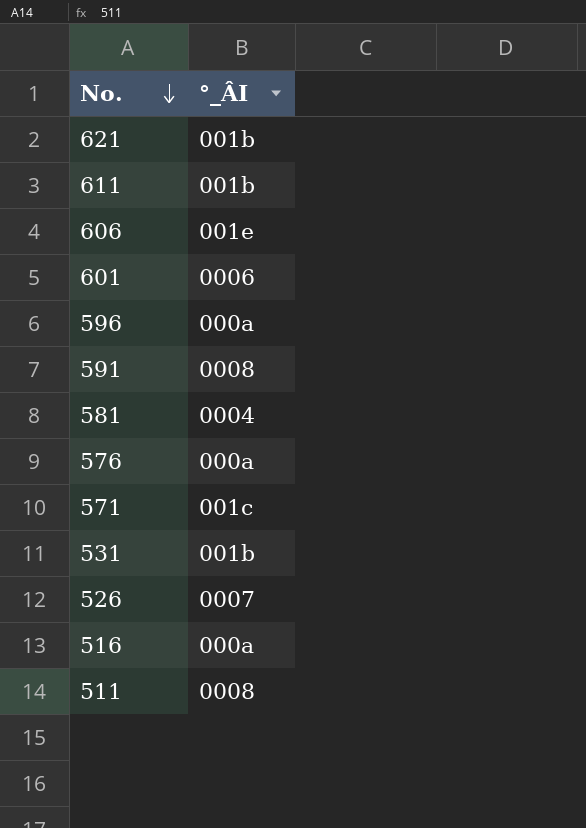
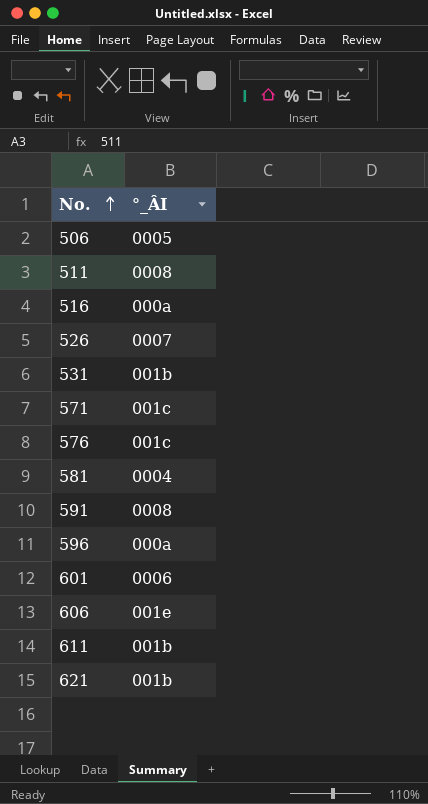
row order: No. descending -> No. ascending
row 506: none -> 0005
576 | °_ÂI: 000a -> 001c

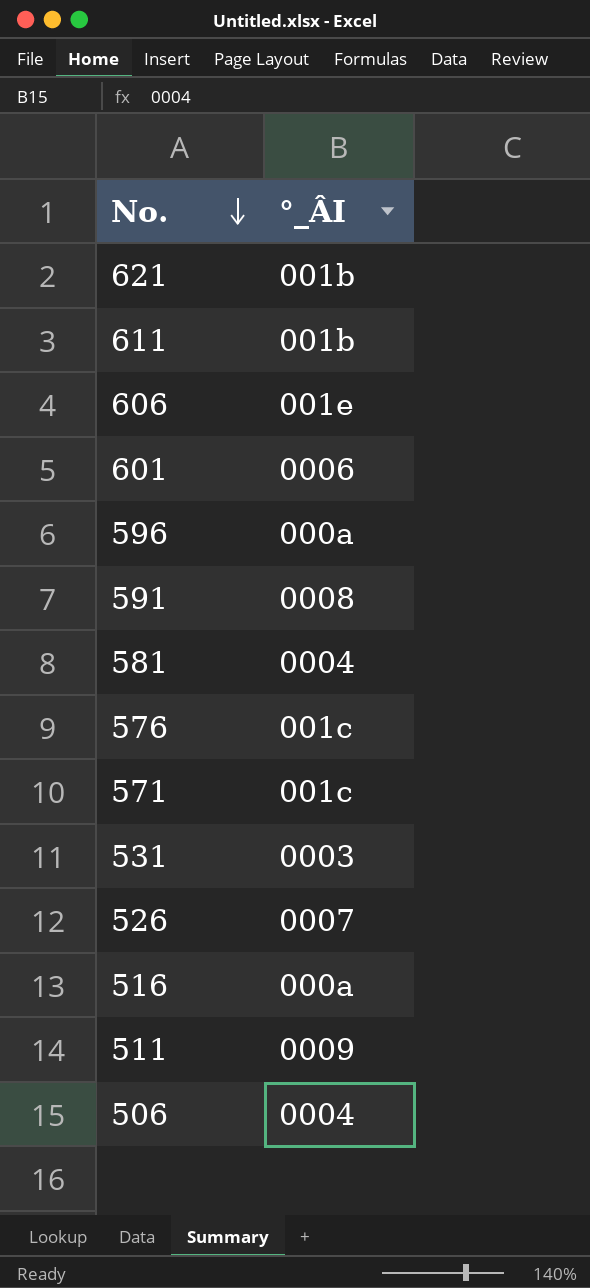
row order: No. ascending -> No. descending
531 | °_ÂI: 001b -> 0003
511 | °_ÂI: 0008 -> 0009
506 | °_ÂI: 0005 -> 0004

